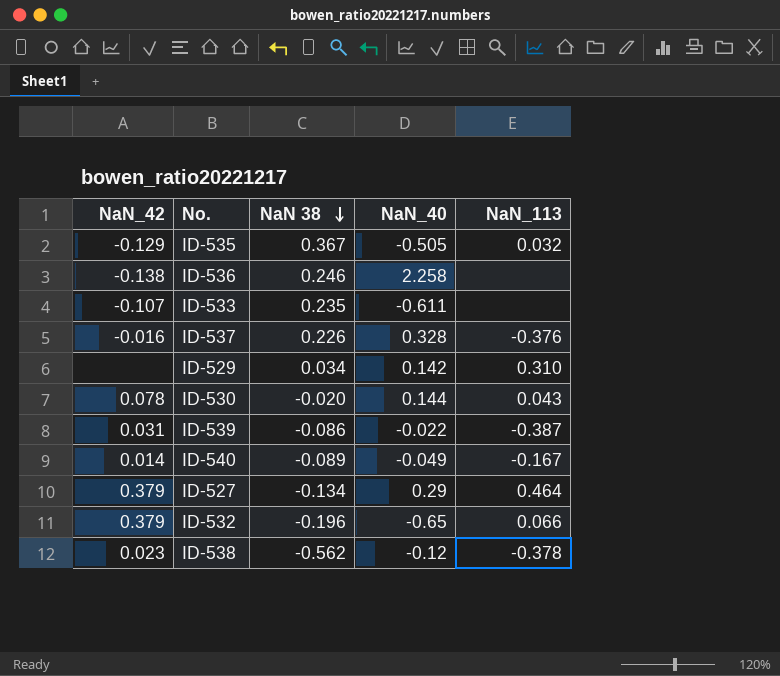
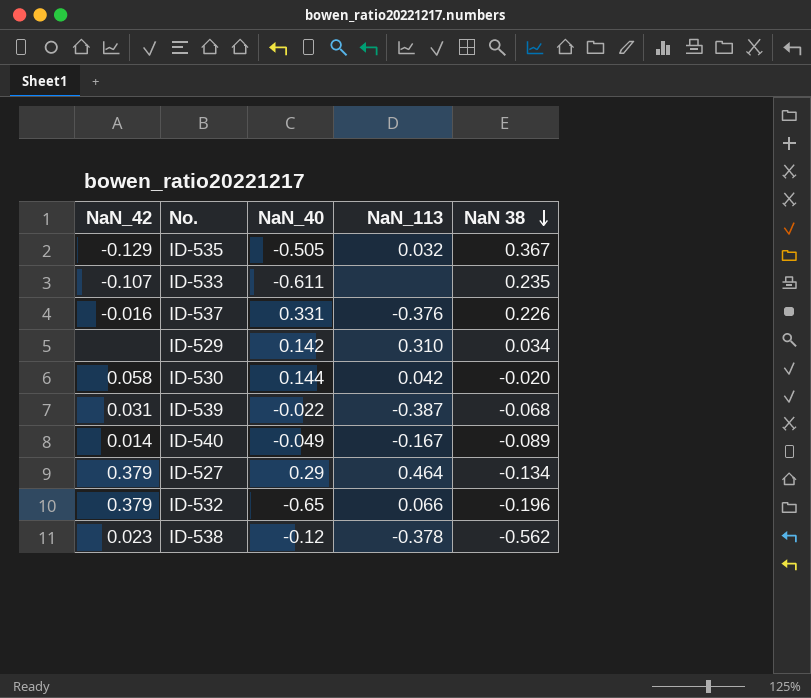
column NaN 38 | position: 3 -> 5
row ID-536: -0.138 | 0.246 | 2.258 | none -> none
ID-537 | NaN_40: 0.328 -> 0.331
ID-530 | NaN_42: 0.078 -> 0.058
ID-530 | NaN_113: 0.043 -> 0.042
ID-539 | NaN 38: -0.086 -> -0.068

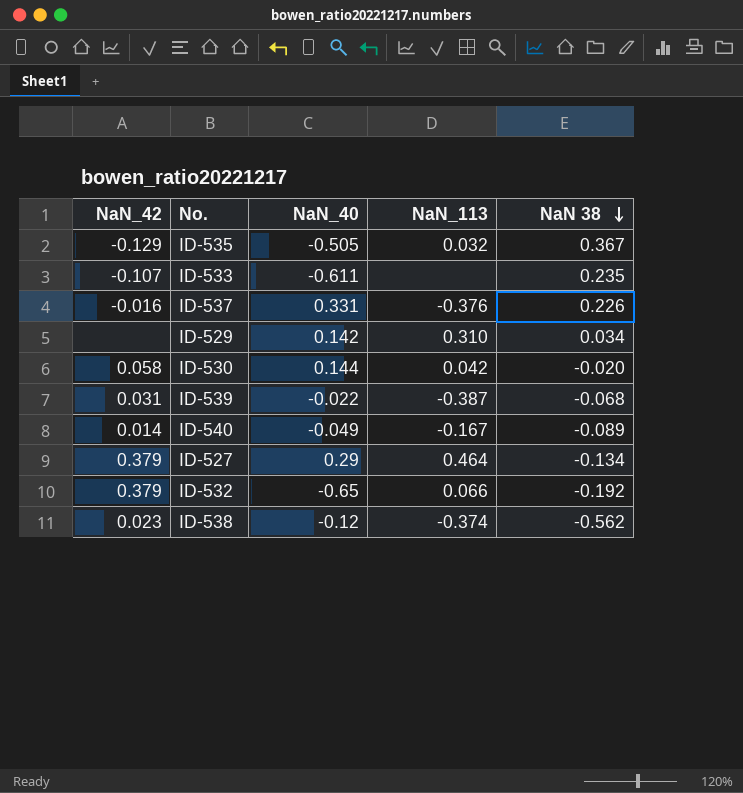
ID-532 | NaN 38: -0.196 -> -0.192
ID-538 | NaN_113: -0.378 -> -0.374

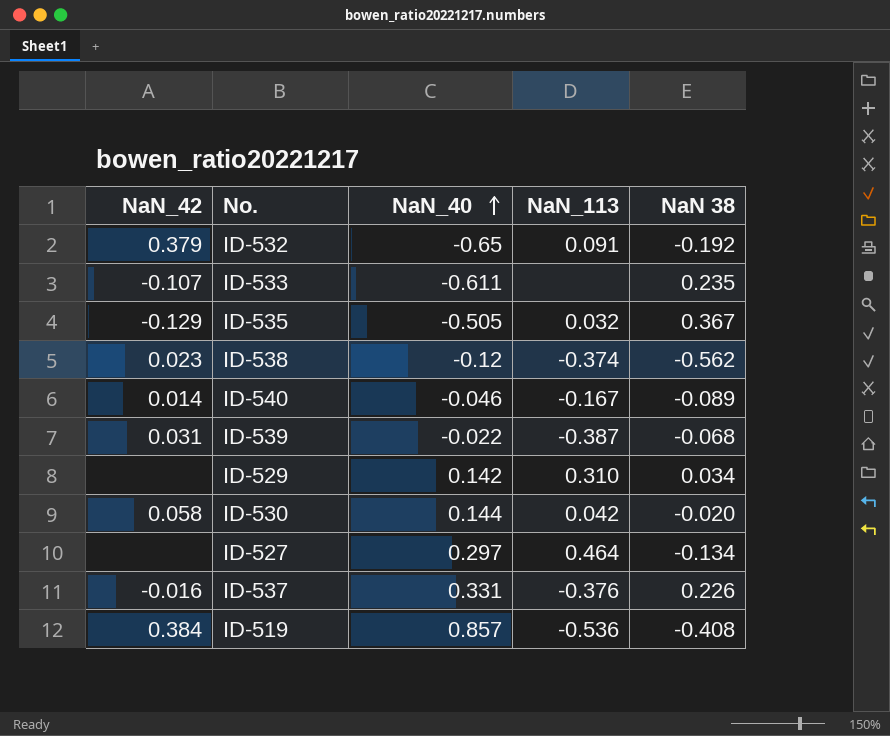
row order: NaN 38 descending -> NaN_40 ascending
ID-532 | NaN_113: 0.066 -> 0.091
ID-540 | NaN_40: -0.049 -> -0.046
ID-527 | NaN_42: 0.379 -> none
ID-527 | NaN_40: 0.29 -> 0.297
row ID-519: none -> 0.384 | 0.857 | -0.536 | -0.408

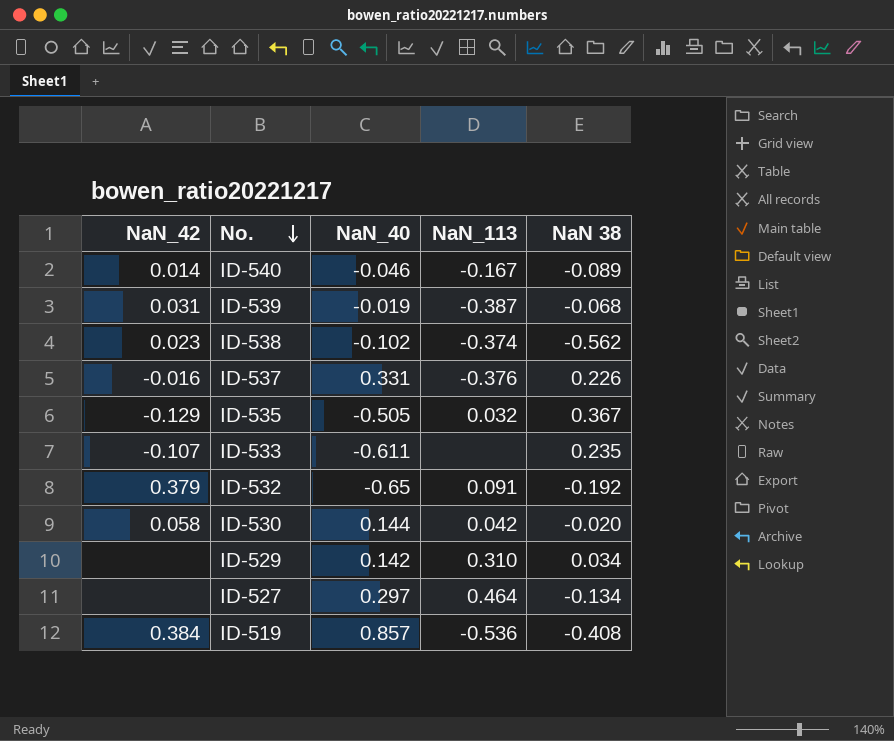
row order: NaN_40 ascending -> No. descending
ID-539 | NaN_40: -0.022 -> -0.019
ID-538 | NaN_40: -0.12 -> -0.102

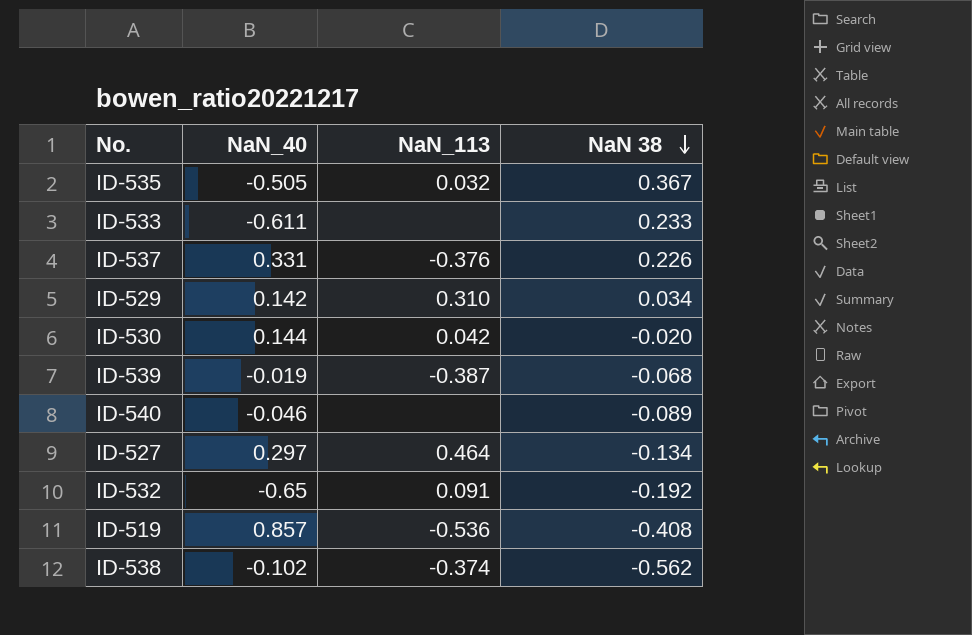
row order: No. descending -> NaN 38 descending
column NaN_42 | position: 1 -> none
ID-533 | NaN 38: 0.235 -> 0.233
ID-540 | NaN_113: -0.167 -> none

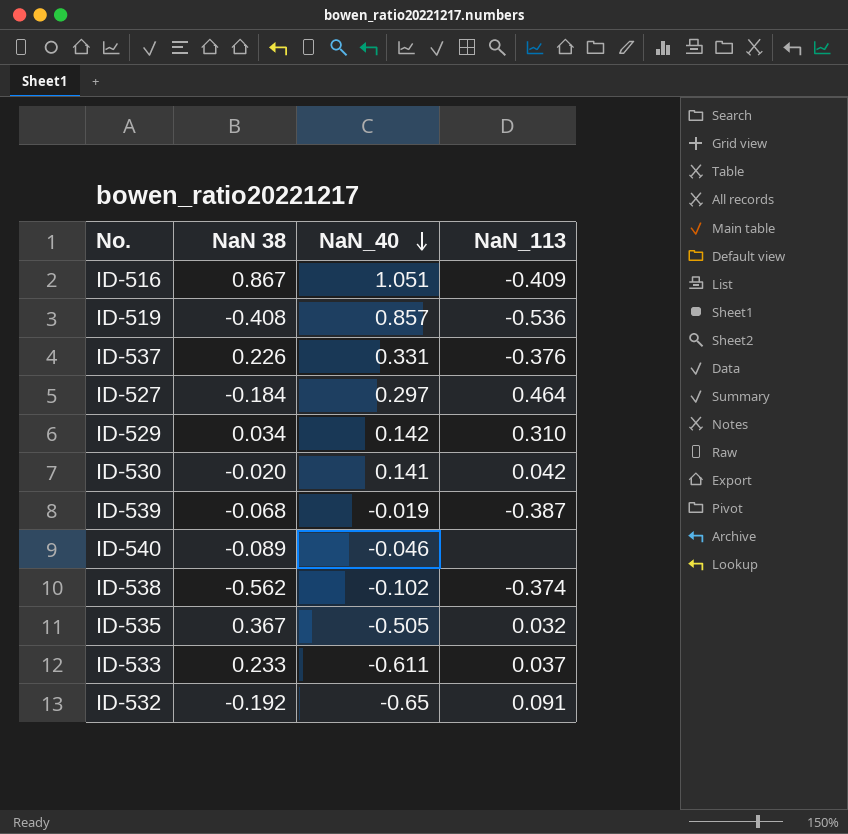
row order: NaN 38 descending -> NaN_40 descending
column NaN 38 | position: 4 -> 2
row ID-516: none -> 0.867 | 1.051 | -0.409
ID-527 | NaN 38: -0.134 -> -0.184
ID-530 | NaN_40: 0.144 -> 0.141
ID-533 | NaN_113: none -> 0.037

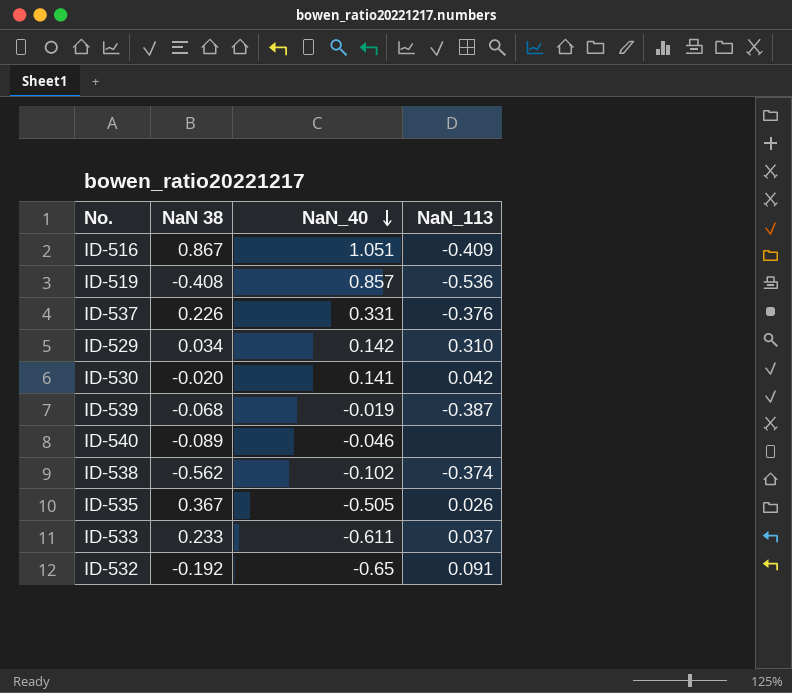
row ID-527: -0.184 | 0.297 | 0.464 -> none
ID-535 | NaN_113: 0.032 -> 0.026

